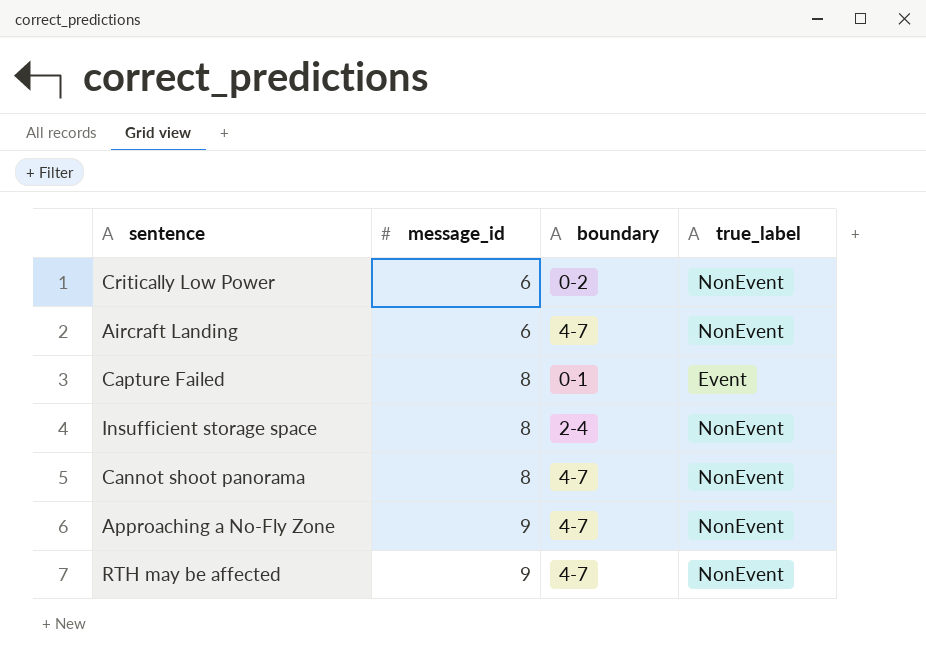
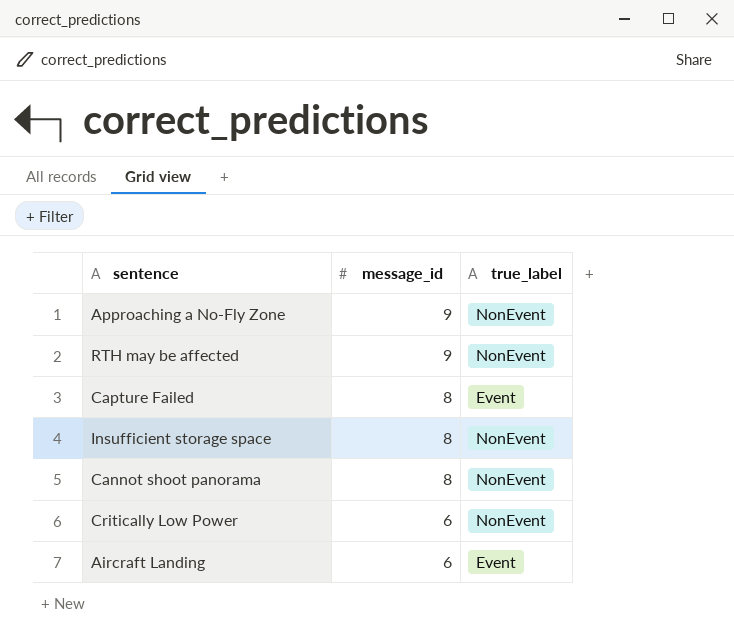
row order: message_id ascending -> message_id descending
column boundary | position: 3 -> none
Aircraft Landing | true_label: NonEvent -> Event

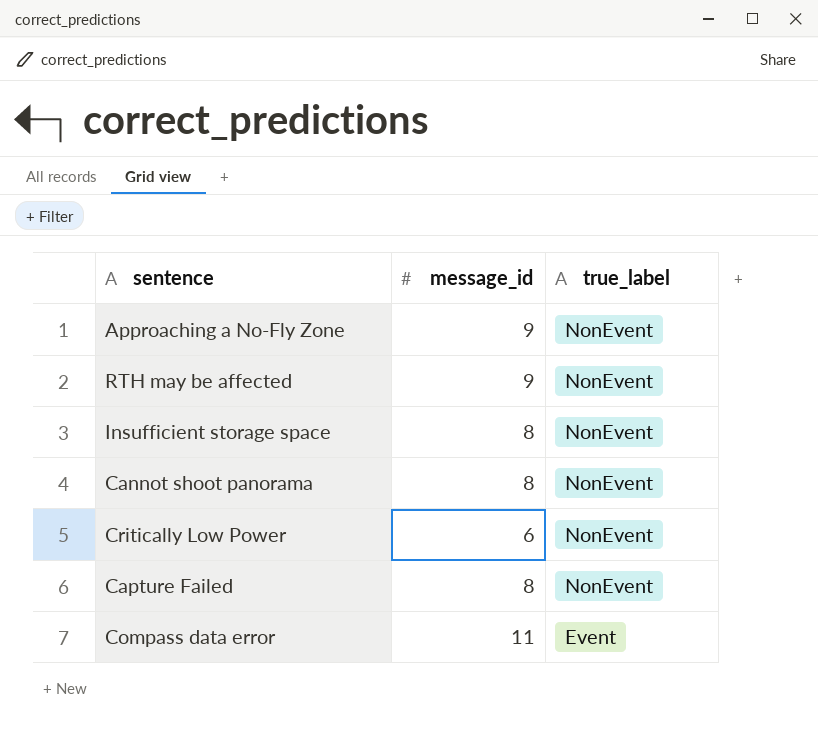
row order: message_id descending -> true_label descending
row Aircraft Landing: 6 | Event -> none
Capture Failed | true_label: Event -> NonEvent
row Compass data error: none -> 11 | Event

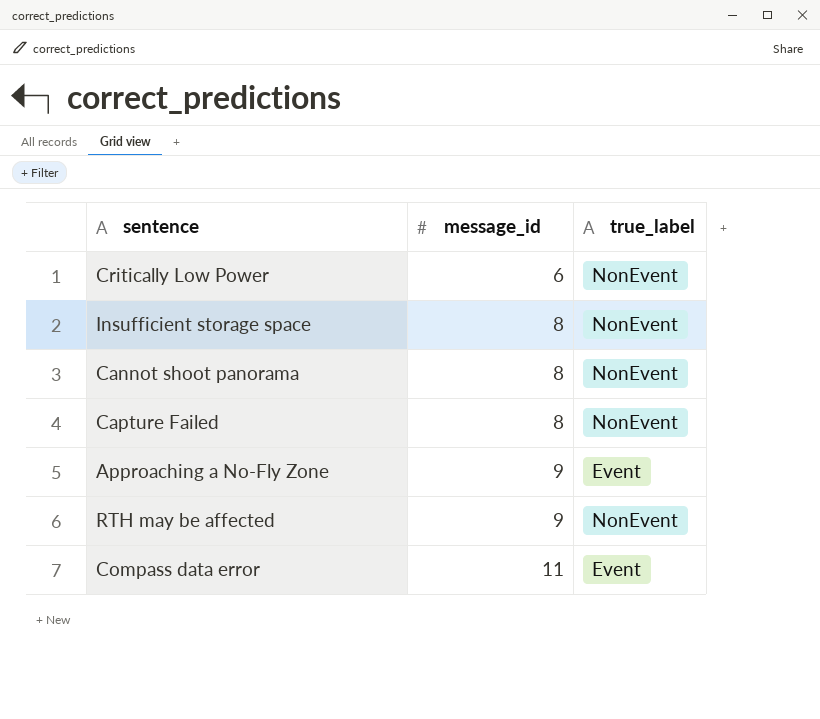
row order: true_label descending -> message_id ascending
Approaching a No-Fly Zone | true_label: NonEvent -> Event

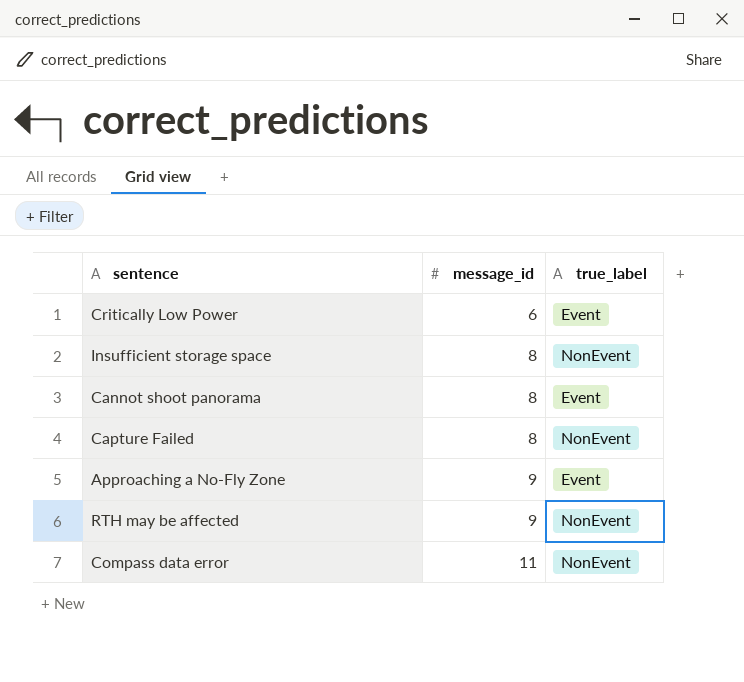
Critically Low Power | true_label: NonEvent -> Event
Cannot shoot panorama | true_label: NonEvent -> Event
Compass data error | true_label: Event -> NonEvent

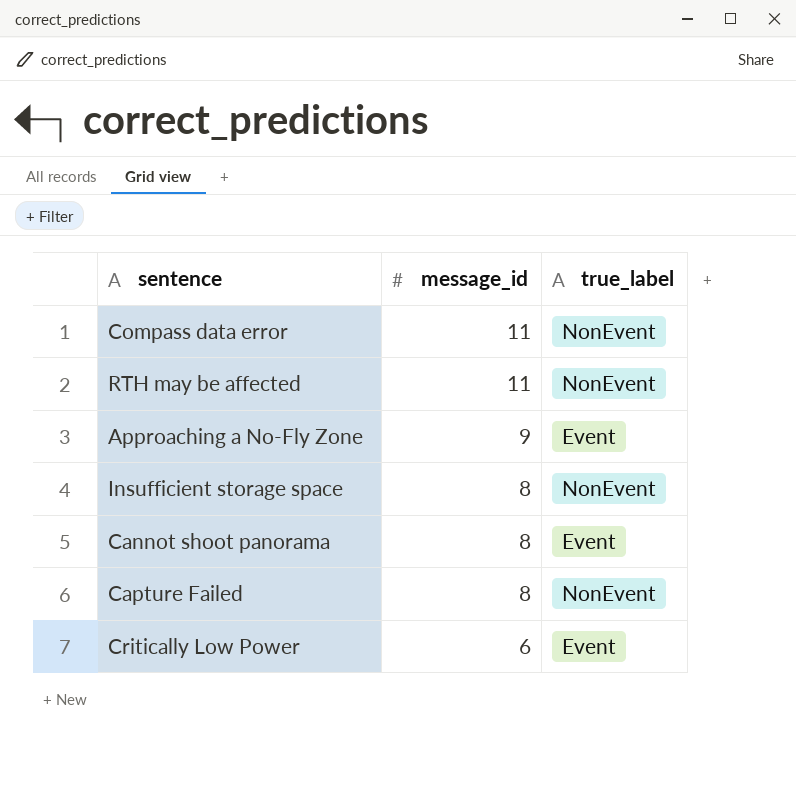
row order: message_id ascending -> message_id descending
RTH may be affected | message_id: 9 -> 11

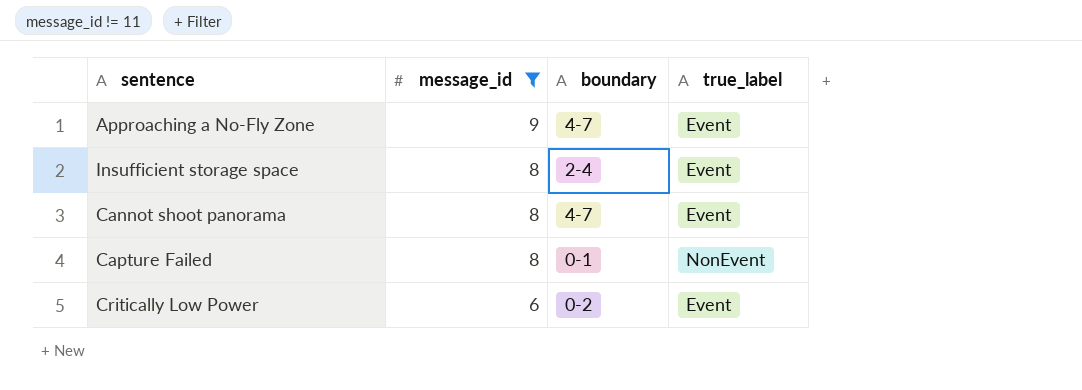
filter: none -> message_id != 11
column boundary | position: none -> 3
Insufficient storage space | true_label: NonEvent -> Event

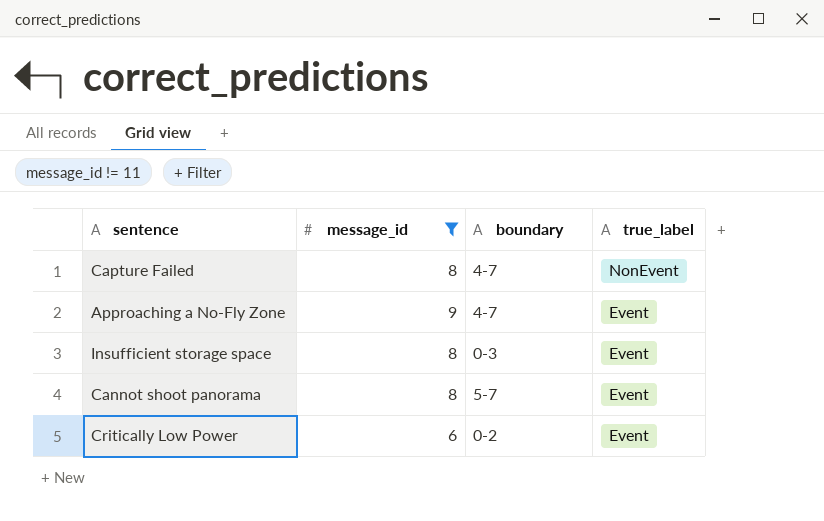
row order: message_id descending -> true_label descending
Capture Failed | boundary: 0-1 -> 4-7
Insufficient storage space | boundary: 2-4 -> 0-3
Cannot shoot panorama | boundary: 4-7 -> 5-7

